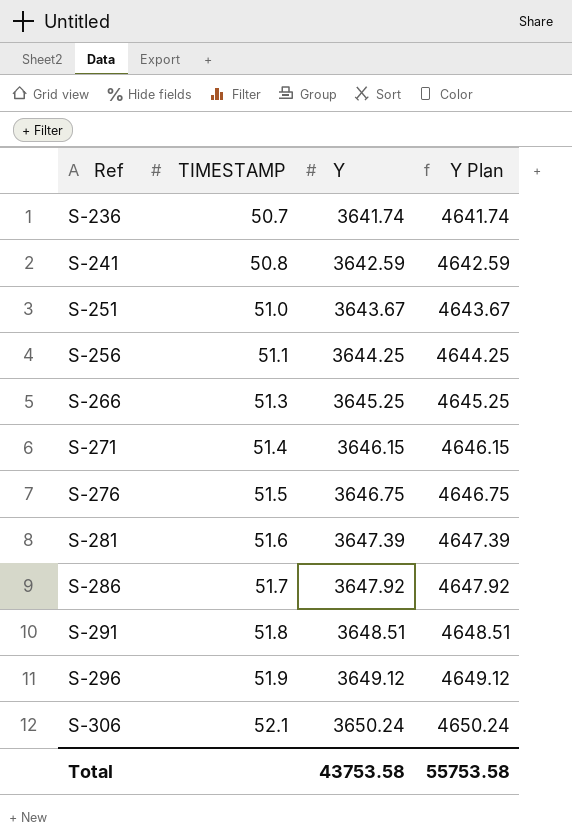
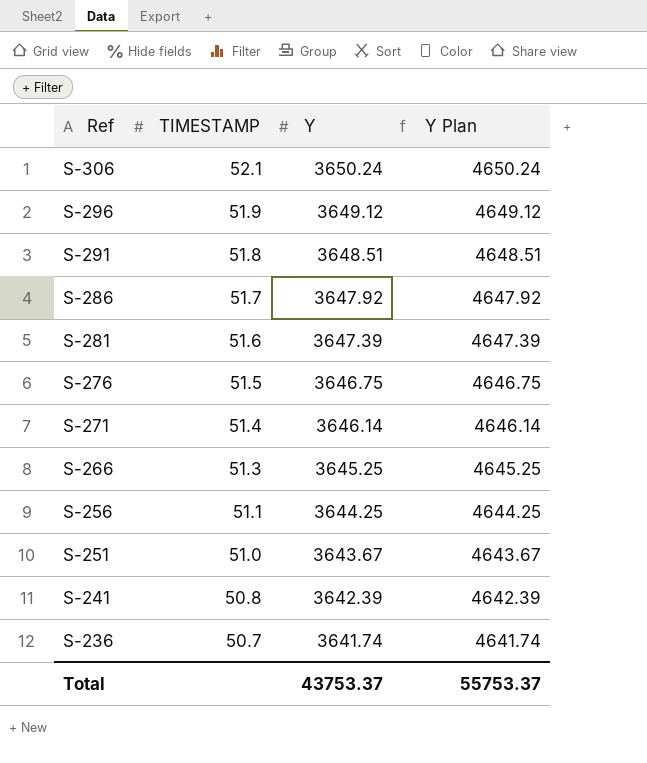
row order: Ref ascending -> Ref descending
S-271 | Y: 3646.15 -> 3646.14
S-271 | Y Plan: 4646.15 -> 4646.14
S-241 | Y: 3642.59 -> 3642.39
S-241 | Y Plan: 4642.59 -> 4642.39
Total | Y: 43753.58 -> 43753.37
Total | Y Plan: 55753.58 -> 55753.37

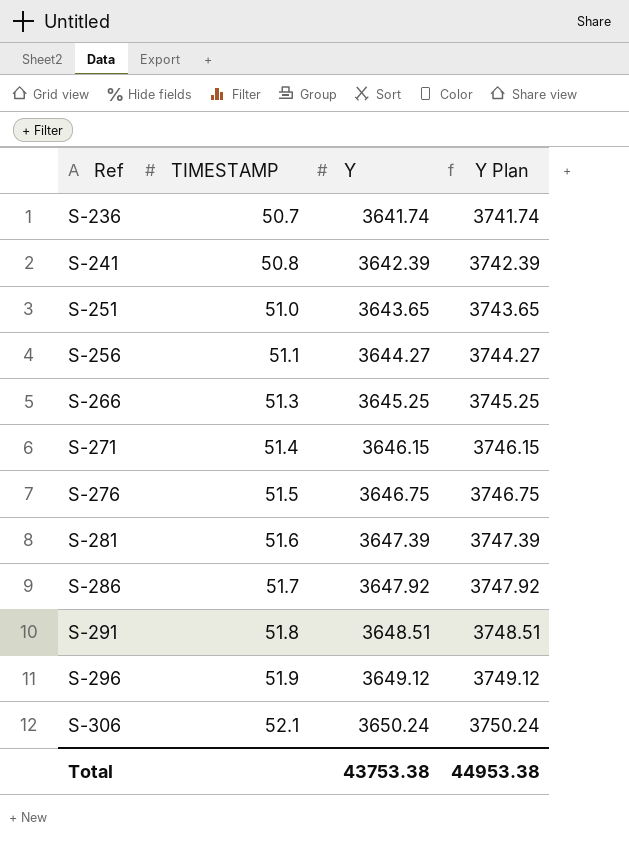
row order: Ref descending -> Ref ascending
column Y Plan | formula: [Y] + 1000 -> [Y] + 100
S-251 | Y: 3643.67 -> 3643.65
S-256 | Y: 3644.25 -> 3644.27
S-271 | Y: 3646.14 -> 3646.15
Total | Y: 43753.37 -> 43753.38
Total | Y Plan: 55753.37 -> 44953.38

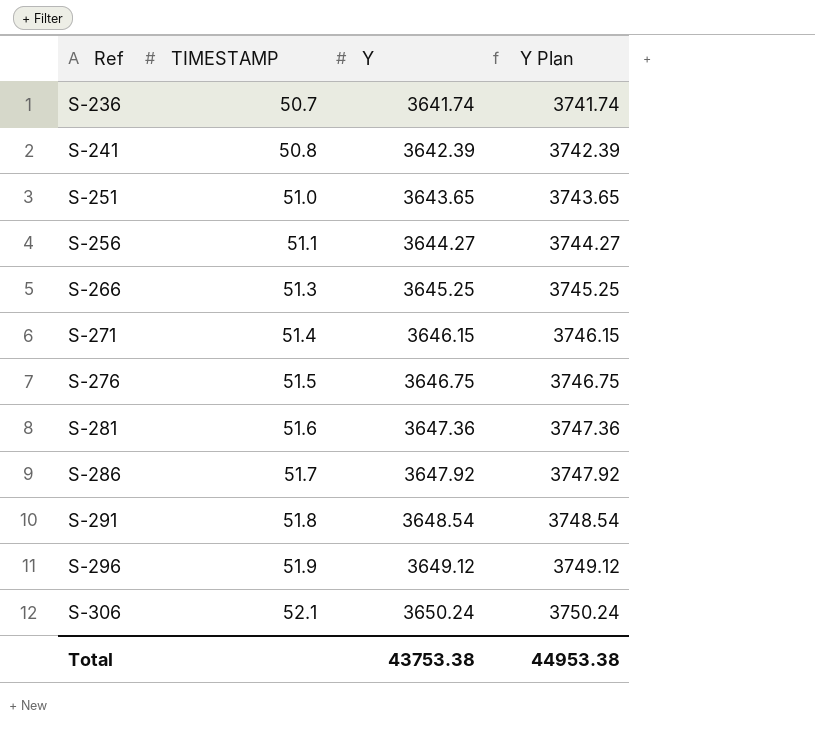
S-281 | Y: 3647.39 -> 3647.36
S-281 | Y Plan: 3747.39 -> 3747.36
S-291 | Y: 3648.51 -> 3648.54
S-291 | Y Plan: 3748.51 -> 3748.54

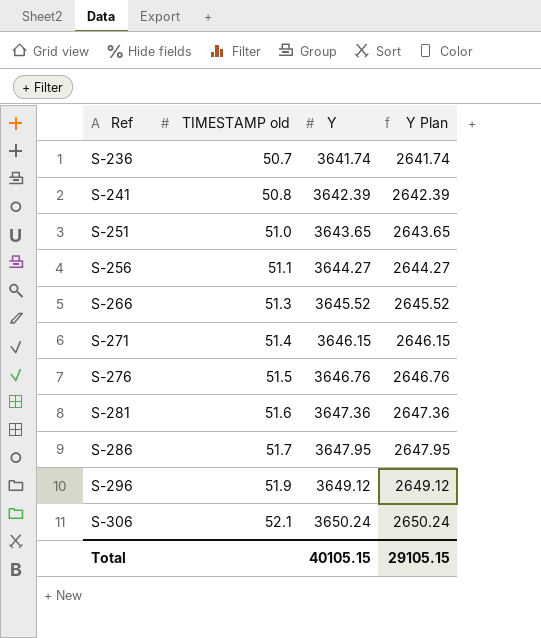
column name: TIMESTAMP -> TIMESTAMP old
column Y Plan | formula: [Y] + 100 -> [Y] - 1000
row S-291: 51.8 | 3648.54 | 3748.54 -> none
S-266 | Y: 3645.25 -> 3645.52
S-276 | Y: 3646.75 -> 3646.76
S-286 | Y: 3647.92 -> 3647.95
Total | Y: 43753.38 -> 40105.15
Total | Y Plan: 44953.38 -> 29105.15

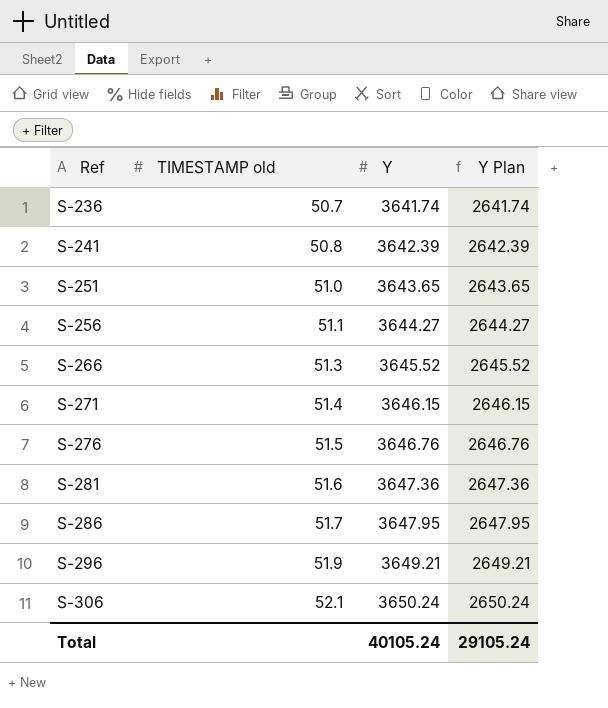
S-296 | Y: 3649.12 -> 3649.21
S-296 | Y Plan: 2649.12 -> 2649.21
Total | Y: 40105.15 -> 40105.24
Total | Y Plan: 29105.15 -> 29105.24

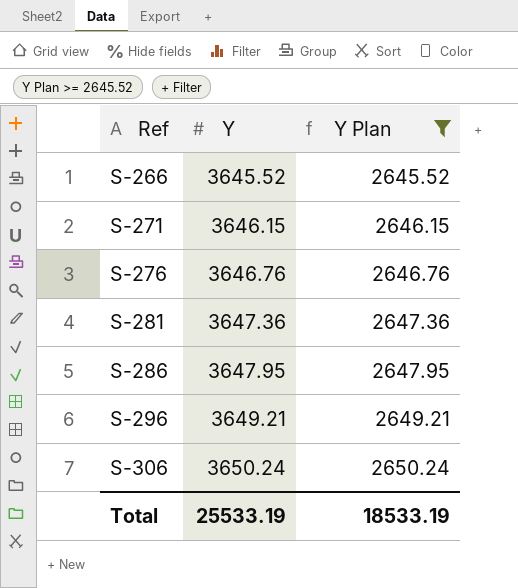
filter: none -> Y Plan >= 2645.52
column TIMESTAMP old | position: 2 -> none
Total | Y: 40105.24 -> 25533.19
Total | Y Plan: 29105.24 -> 18533.19

